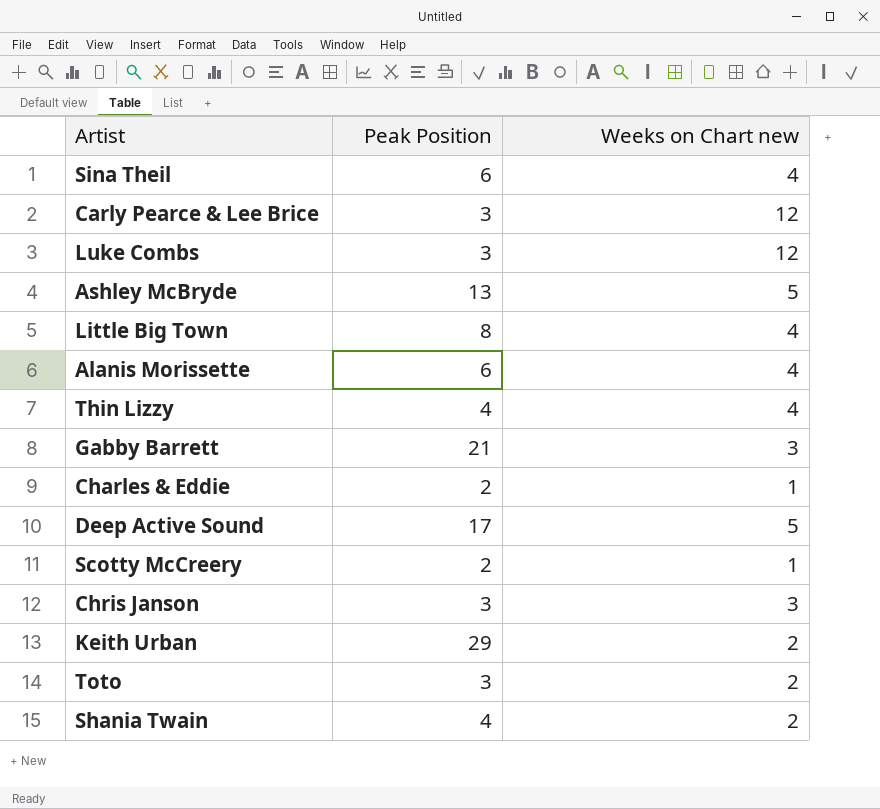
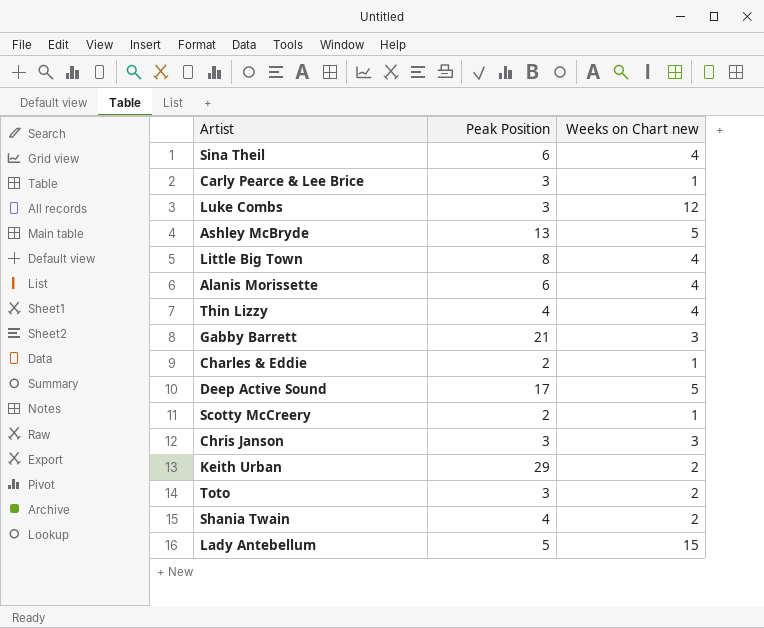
Carly Pearce & Lee Brice | Weeks on Chart new: 12 -> 1
row Lady Antebellum: none -> 5 | 15

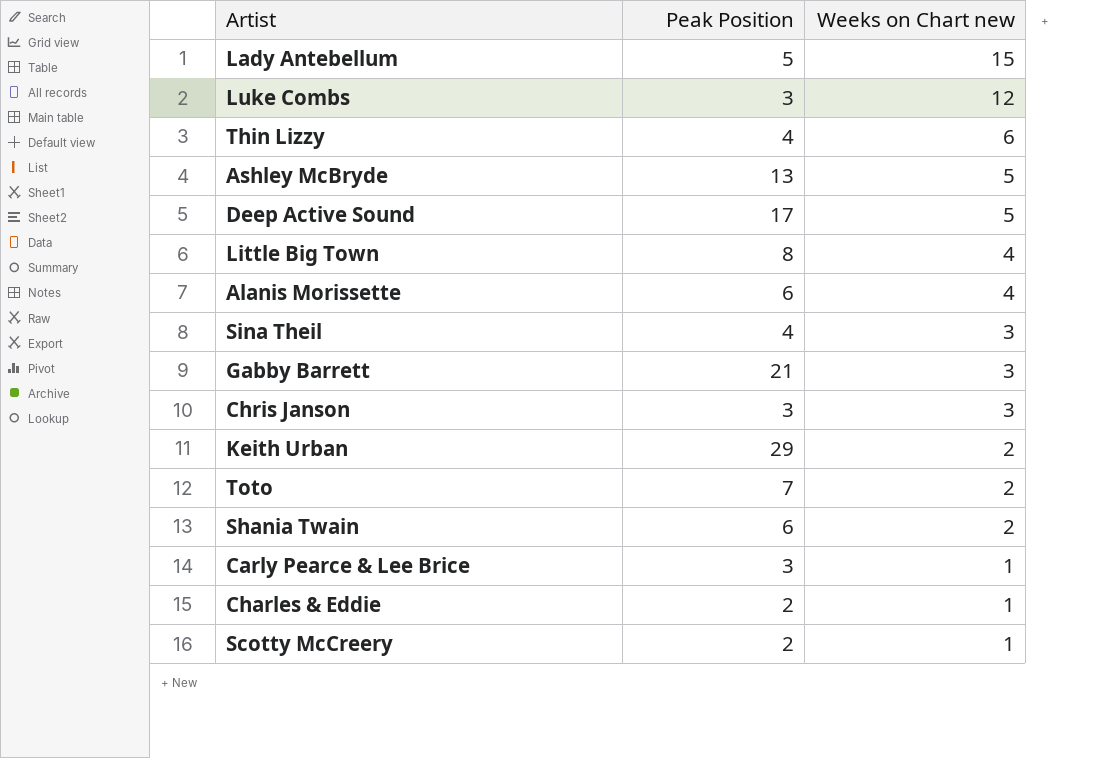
row order: none -> Weeks on Chart new descending
Thin Lizzy | Weeks on Chart new: 4 -> 6
Sina Theil | Peak Position: 6 -> 4
Sina Theil | Weeks on Chart new: 4 -> 3
Toto | Peak Position: 3 -> 7
Shania Twain | Peak Position: 4 -> 6

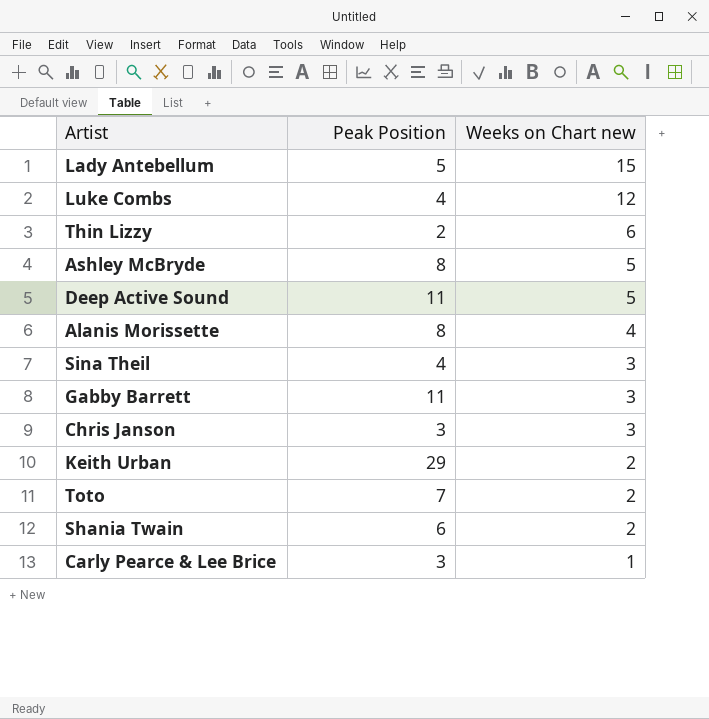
row Little Big Town: 8 | 4 -> none
row Charles & Eddie: 2 | 1 -> none
row Scotty McCreery: 2 | 1 -> none
Luke Combs | Peak Position: 3 -> 4
Thin Lizzy | Peak Position: 4 -> 2
Ashley McBryde | Peak Position: 13 -> 8
Deep Active Sound | Peak Position: 17 -> 11
Alanis Morissette | Peak Position: 6 -> 8
Gabby Barrett | Peak Position: 21 -> 11

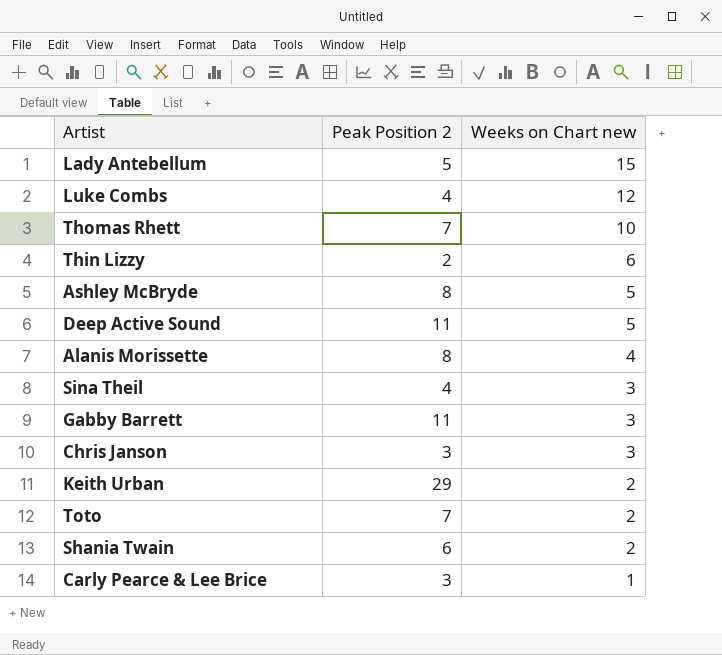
column name: Peak Position -> Peak Position 2
row Thomas Rhett: none -> 7 | 10

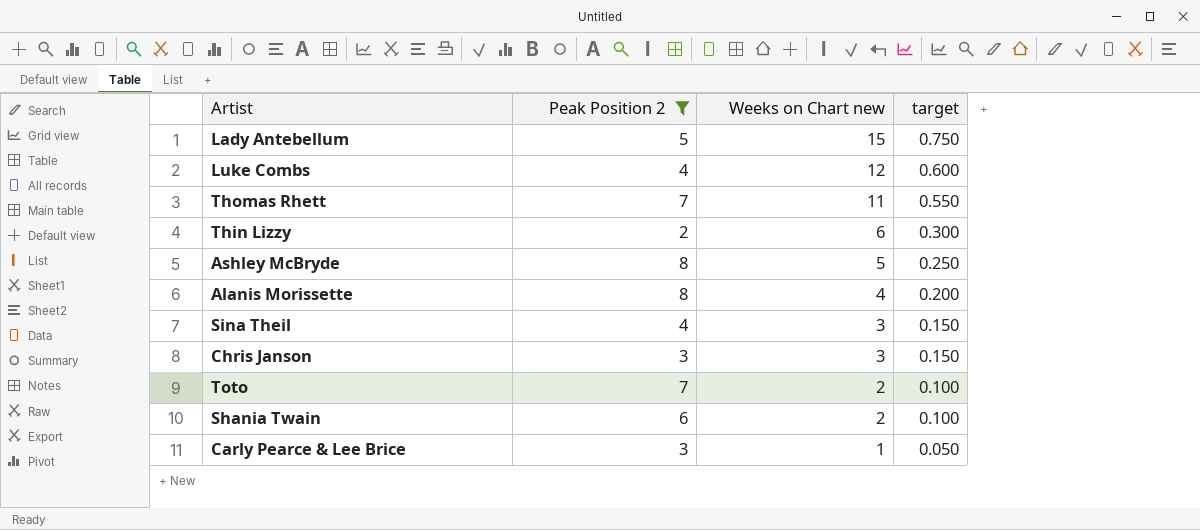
filter: none -> Peak Position 2 <= 8
column target | formula: none -> [Weeks on Chart new] * 0.05
Thomas Rhett | Weeks on Chart new: 10 -> 11

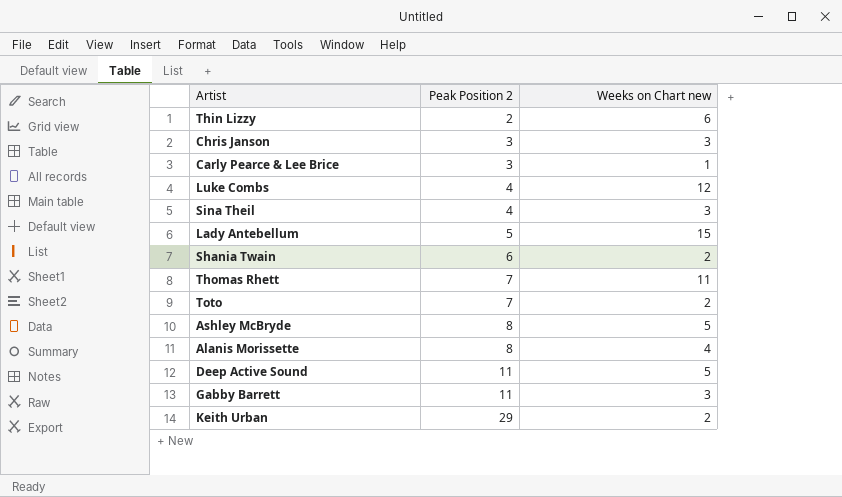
filter: Peak Position 2 <= 8 -> none
row order: Weeks on Chart new descending -> Peak Position 2 ascending
column target | formula: [Weeks on Chart new] * 0.05 -> none

